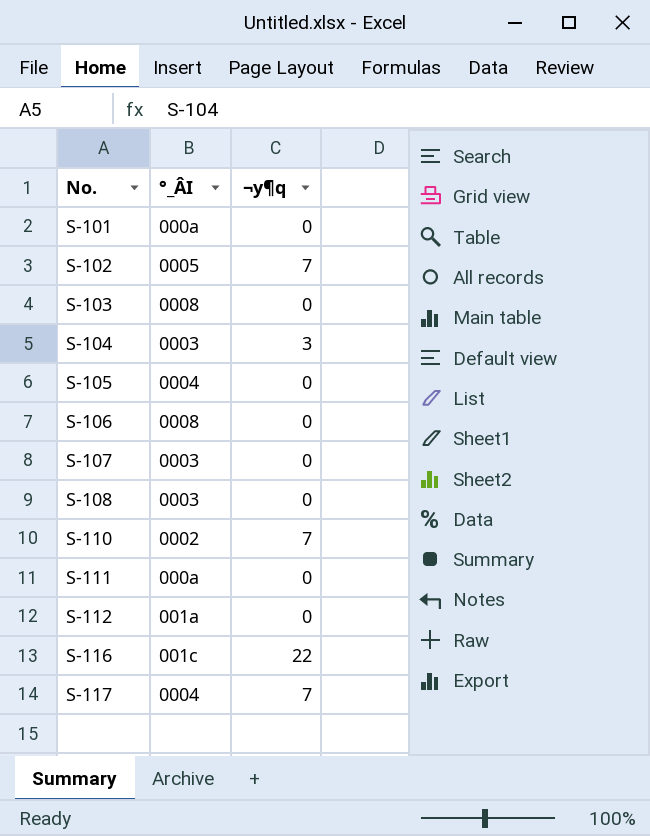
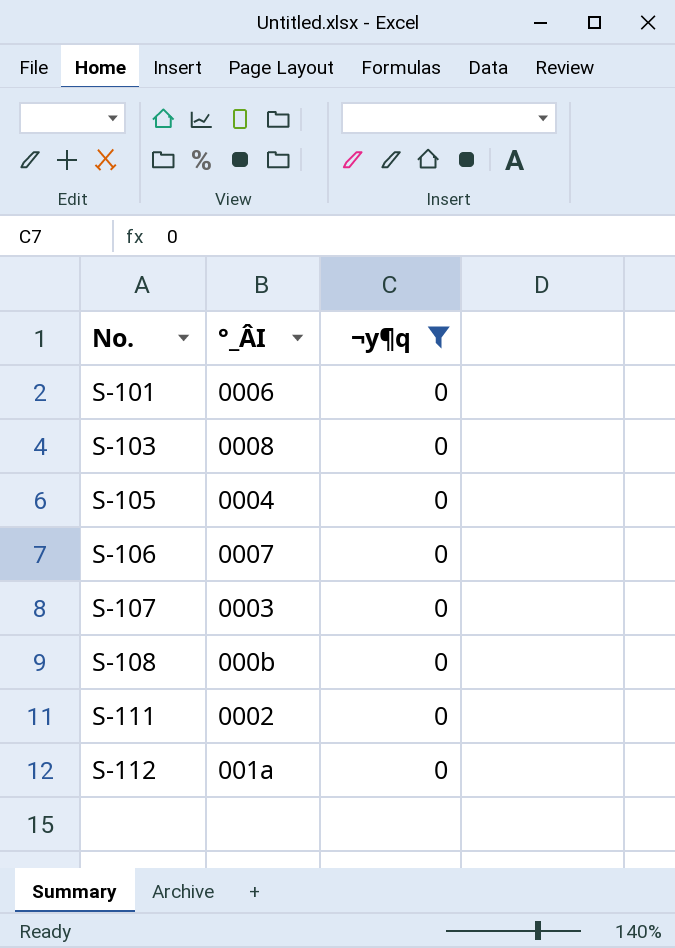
filter: none -> ¬y¶q = 0
S-101 | °_ÂI: 000a -> 0006
S-106 | °_ÂI: 0008 -> 0007
S-108 | °_ÂI: 0003 -> 000b
S-111 | °_ÂI: 000a -> 0002

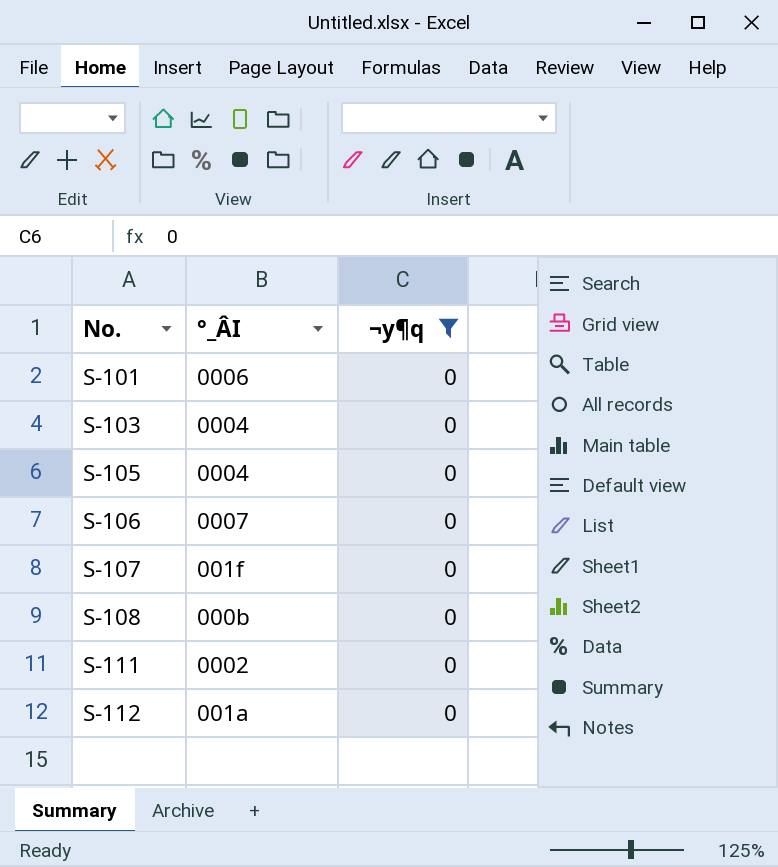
S-103 | °_ÂI: 0008 -> 0004
S-107 | °_ÂI: 0003 -> 001f

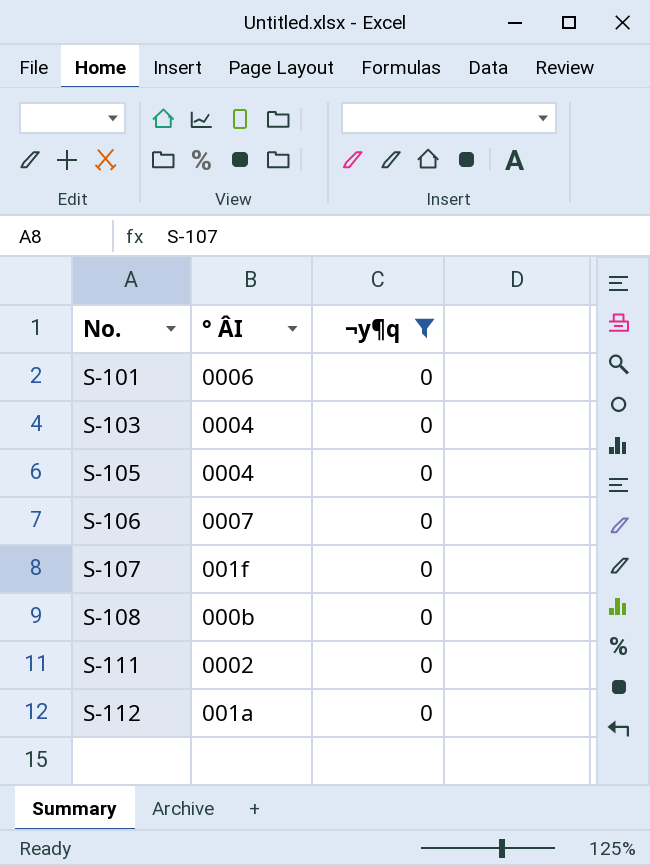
column name: °_ÂI -> ° ÂI

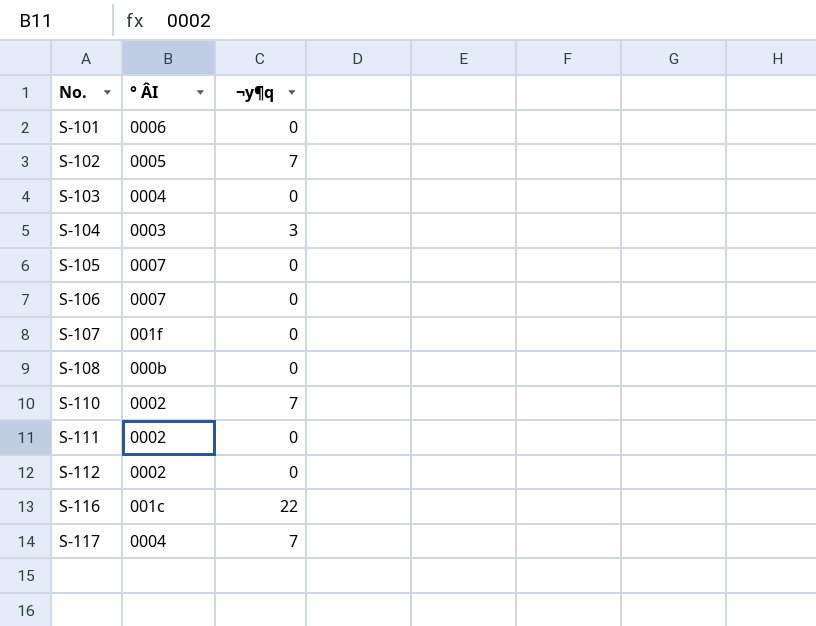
filter: ¬y¶q = 0 -> none
S-105 | ° ÂI: 0004 -> 0007
S-112 | ° ÂI: 001a -> 0002

